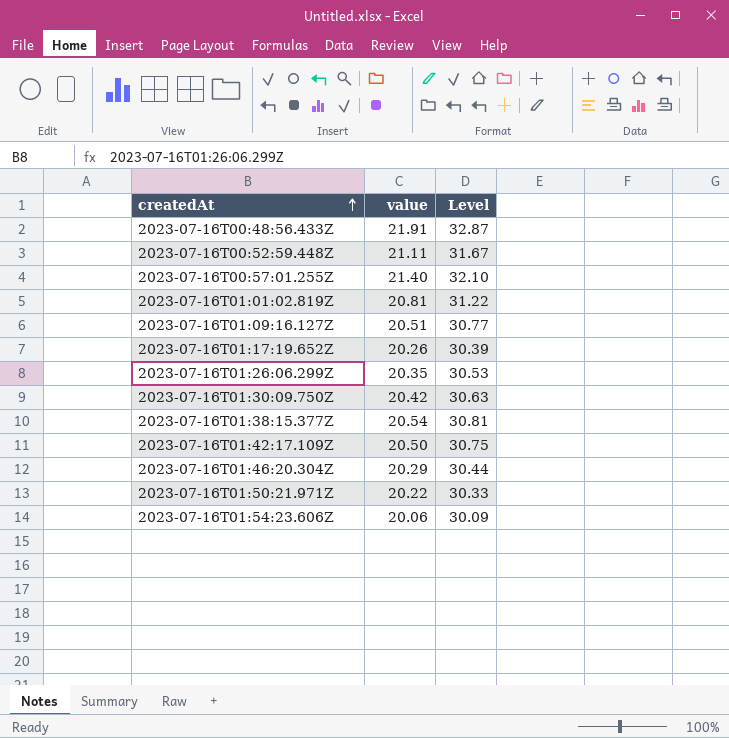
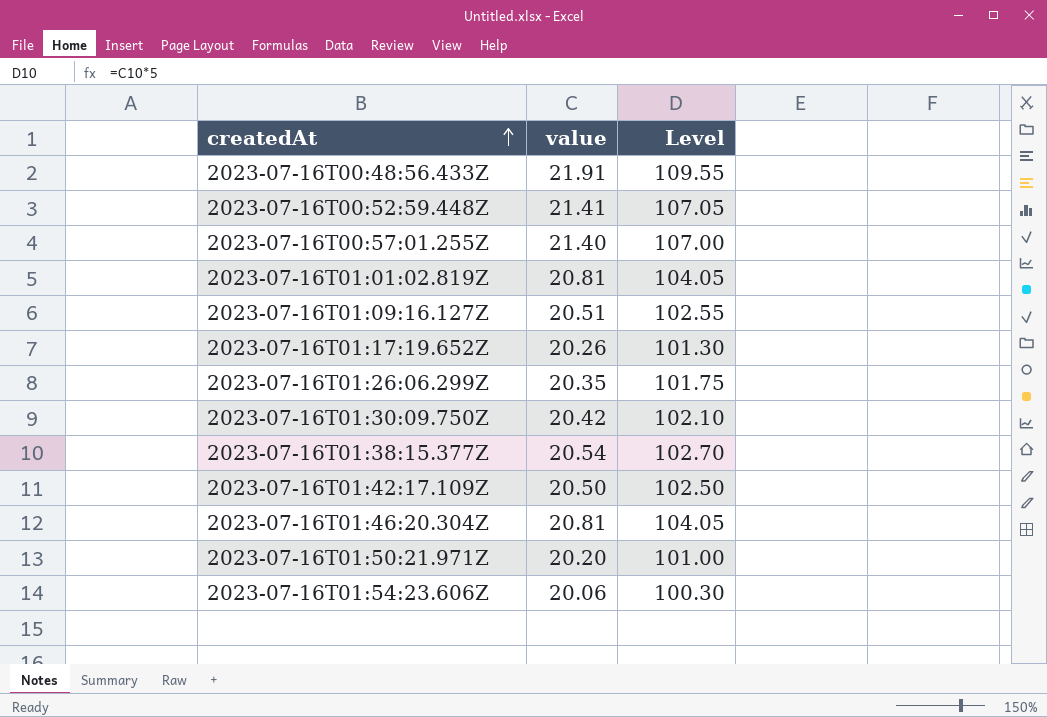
column Level | formula: [value] * 1.5 -> [value] * 5
2023-07-16T00:52:59.448Z | value: 21.11 -> 21.41
2023-07-16T01:46:20.304Z | value: 20.29 -> 20.81
2023-07-16T01:50:21.971Z | value: 20.22 -> 20.20

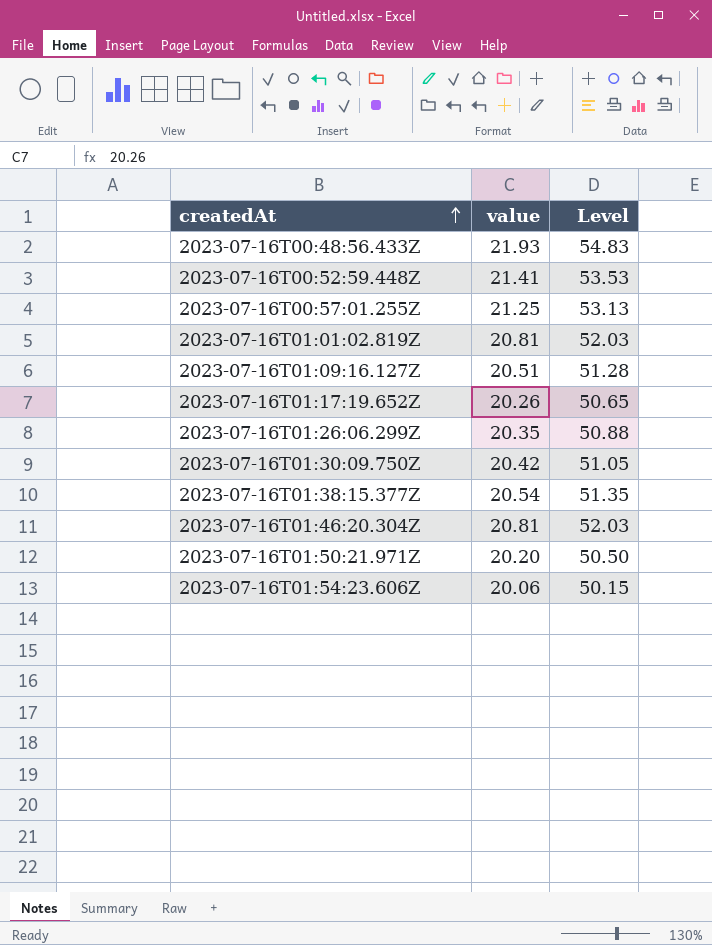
column Level | formula: [value] * 5 -> [value] * 2.5
row 2023-07-16T01:42:17.109Z: 20.50 | 102.50 -> none
2023-07-16T00:48:56.433Z | value: 21.91 -> 21.93
2023-07-16T00:57:01.255Z | value: 21.40 -> 21.25

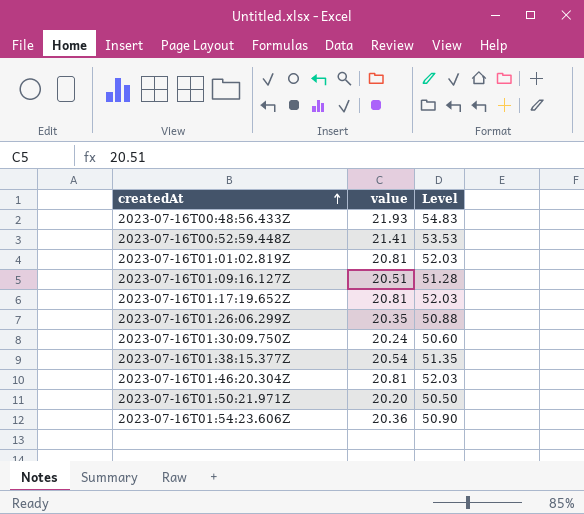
row 2023-07-16T00:57:01.255Z: 21.25 | 53.13 -> none
2023-07-16T01:17:19.652Z | value: 20.26 -> 20.81
2023-07-16T01:17:19.652Z | Level: 50.65 -> 52.03
2023-07-16T01:30:09.750Z | value: 20.42 -> 20.24
2023-07-16T01:30:09.750Z | Level: 51.05 -> 50.60
2023-07-16T01:54:23.606Z | value: 20.06 -> 20.36
2023-07-16T01:54:23.606Z | Level: 50.15 -> 50.90

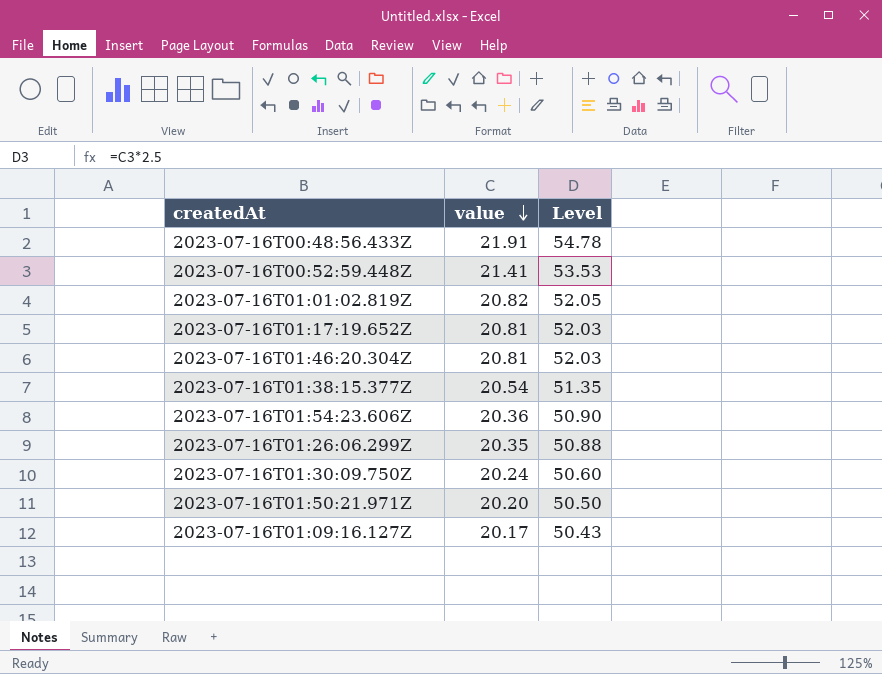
row order: createdAt ascending -> value descending
2023-07-16T00:48:56.433Z | value: 21.93 -> 21.91
2023-07-16T00:48:56.433Z | Level: 54.83 -> 54.78
2023-07-16T01:01:02.819Z | value: 20.81 -> 20.82
2023-07-16T01:01:02.819Z | Level: 52.03 -> 52.05
2023-07-16T01:09:16.127Z | value: 20.51 -> 20.17
2023-07-16T01:09:16.127Z | Level: 51.28 -> 50.43

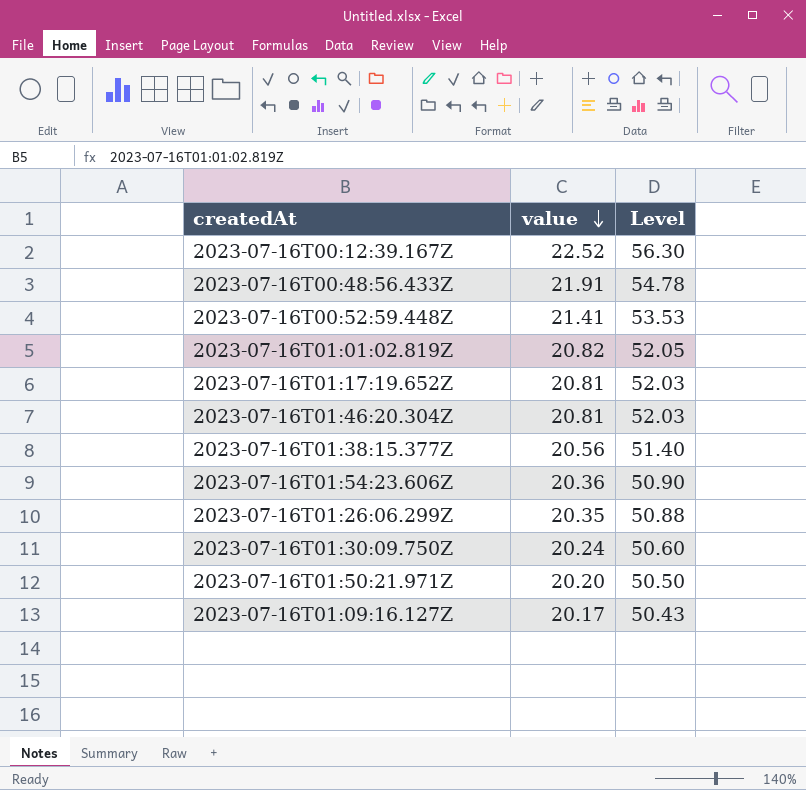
row 2023-07-16T00:12:39.167Z: none -> 22.52 | 56.30
2023-07-16T01:38:15.377Z | value: 20.54 -> 20.56
2023-07-16T01:38:15.377Z | Level: 51.35 -> 51.40

